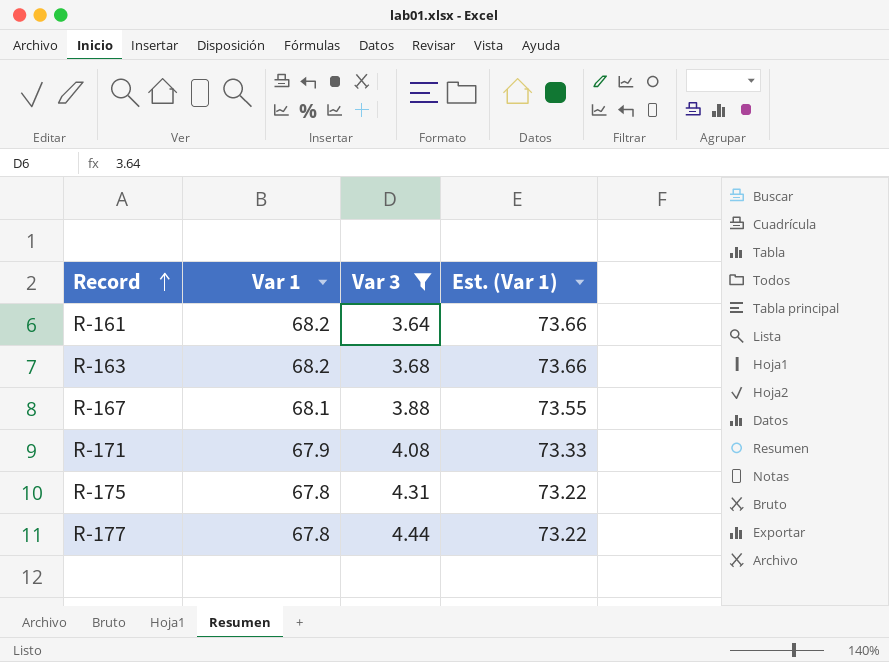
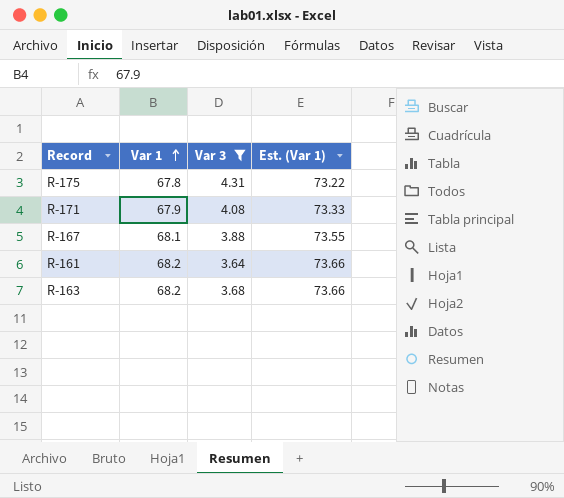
row order: Record ascending -> Var 1 ascending
row R-177: 67.8 | 4.44 | 73.22 -> none

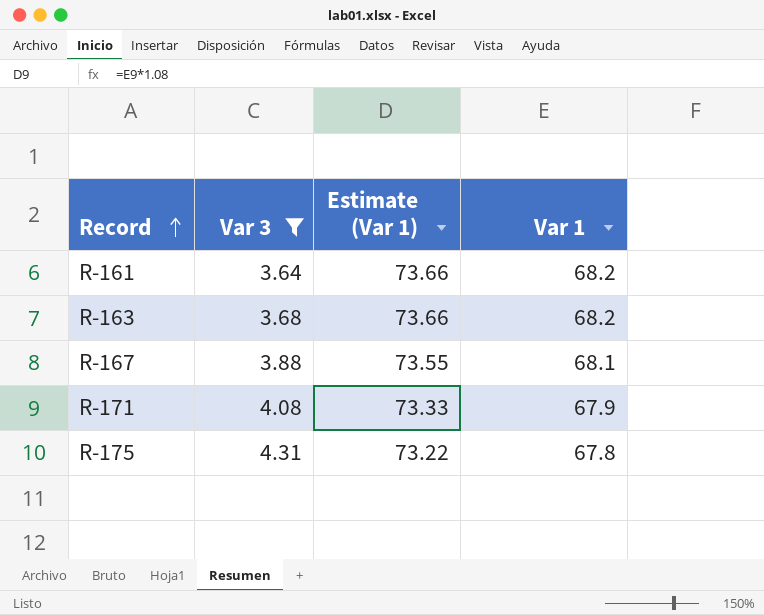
row order: Var 1 ascending -> Record ascending
column name: Est. (Var 1) -> Estimate (Var 1)
column Var 1 | position: 2 -> 4

